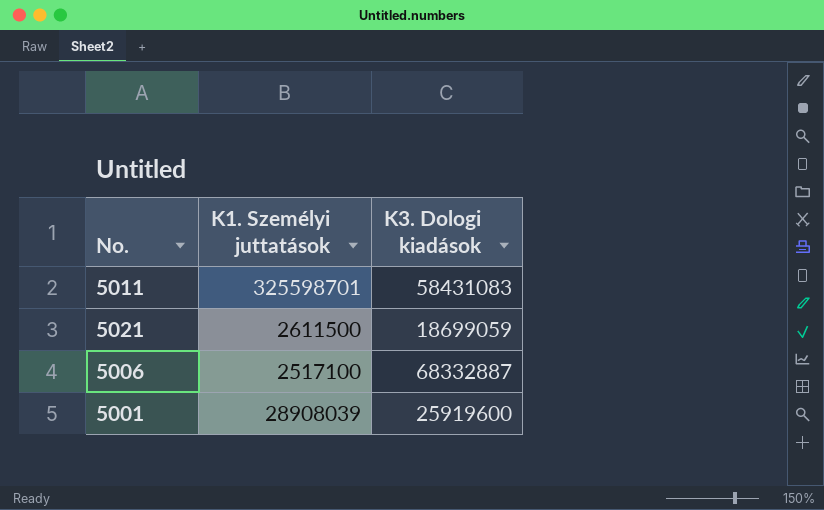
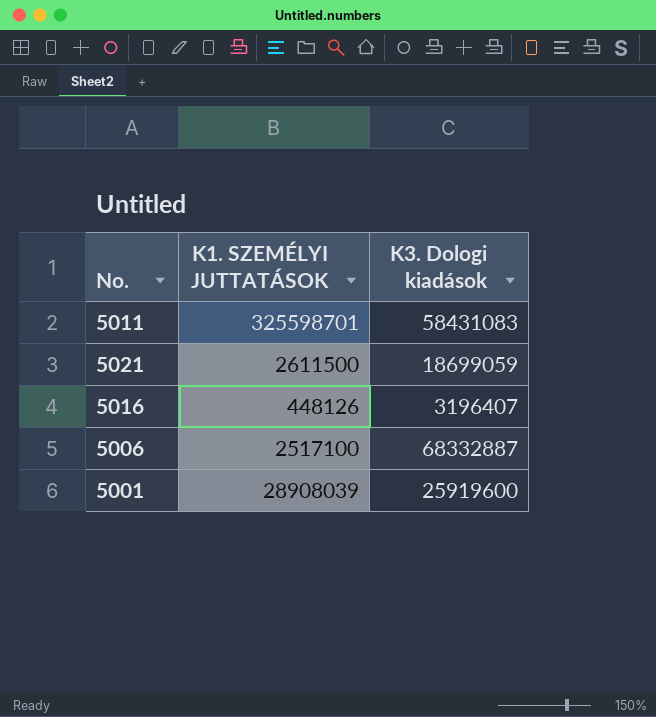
column name: K1. Személyi juttatások -> K1. SZEMÉLYI JUTTATÁSOK
row 5016: none -> 448126 | 3196407

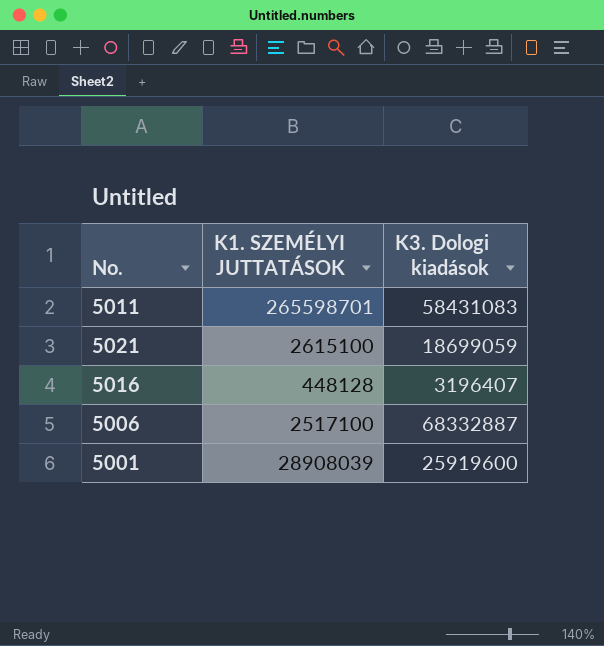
5011 | K1. SZEMÉLYI JUTTATÁSOK: 325598701 -> 265598701
5021 | K1. SZEMÉLYI JUTTATÁSOK: 2611500 -> 2615100
5016 | K1. SZEMÉLYI JUTTATÁSOK: 448126 -> 448128

